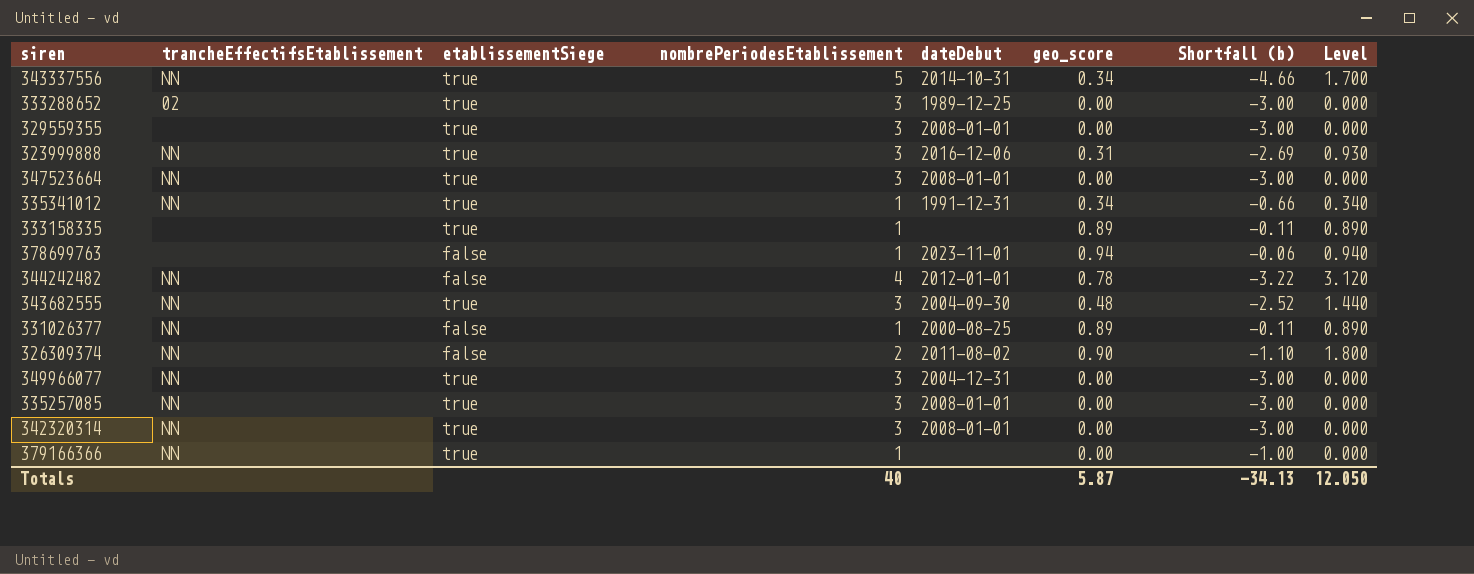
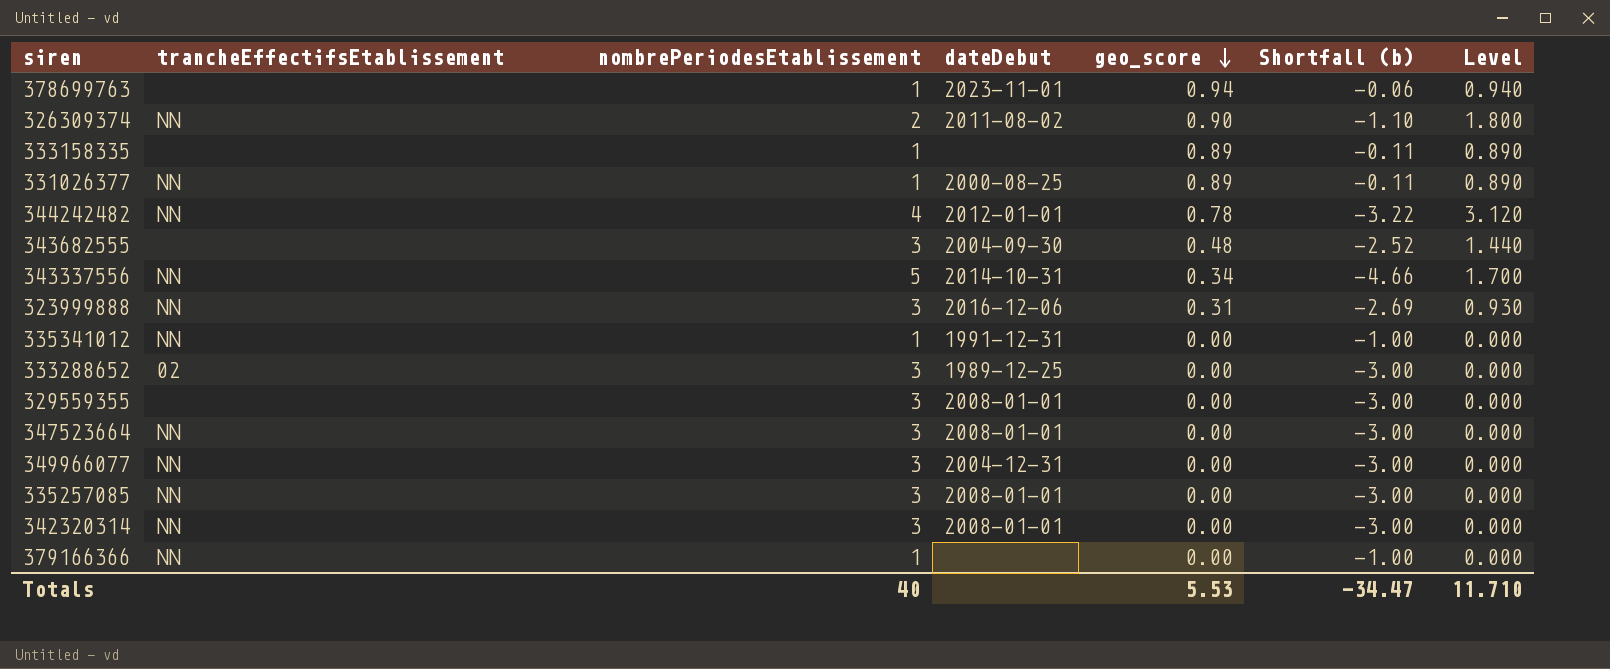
row order: none -> geo_score descending
column etablissementSiege | position: 3 -> none
343682555 | trancheEffectifsEtablissement: NN -> none
335341012 | geo_score: 0.34 -> 0.00
335341012 | Shortfall (b): -0.66 -> -1.00
335341012 | Level: 0.340 -> 0.000
Totals | geo_score: 5.87 -> 5.53
Totals | Shortfall (b): -34.13 -> -34.47
Totals | Level: 12.050 -> 11.710

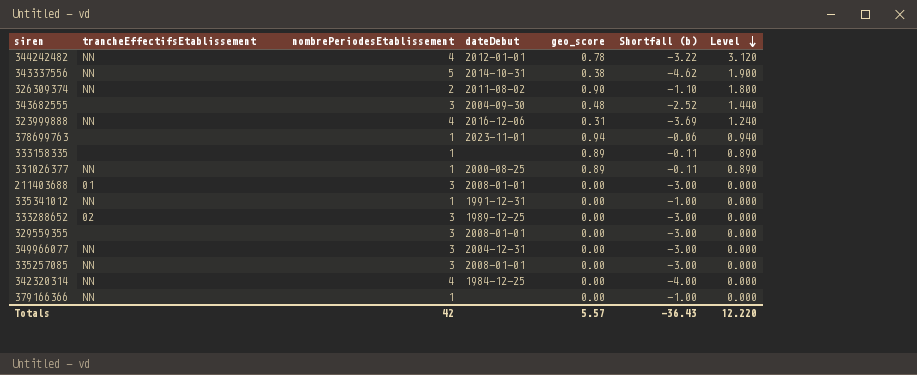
row order: geo_score descending -> Level descending
row 347523664: NN | 3 | 2008-01-01 | 0.00 | -3.00 | 0.000 -> none
343337556 | geo_score: 0.34 -> 0.38
343337556 | Shortfall (b): -4.66 -> -4.62
343337556 | Level: 1.700 -> 1.900
323999888 | nombrePeriodesEtablissement: 3 -> 4
323999888 | Shortfall (b): -2.69 -> -3.69
323999888 | Level: 0.930 -> 1.240
row 211403688: none -> 01 | 3 | 2008-01-01 | 0.00 | -3.00 | 0.000
342320314 | nombrePeriodesEtablissement: 3 -> 4
342320314 | dateDebut: 2008-01-01 -> 1984-12-25
342320314 | Shortfall (b): -3.00 -> -4.00
Totals | nombrePeriodesEtablissement: 40 -> 42
Totals | geo_score: 5.53 -> 5.57
Totals | Shortfall (b): -34.47 -> -36.43
Totals | Level: 11.710 -> 12.220

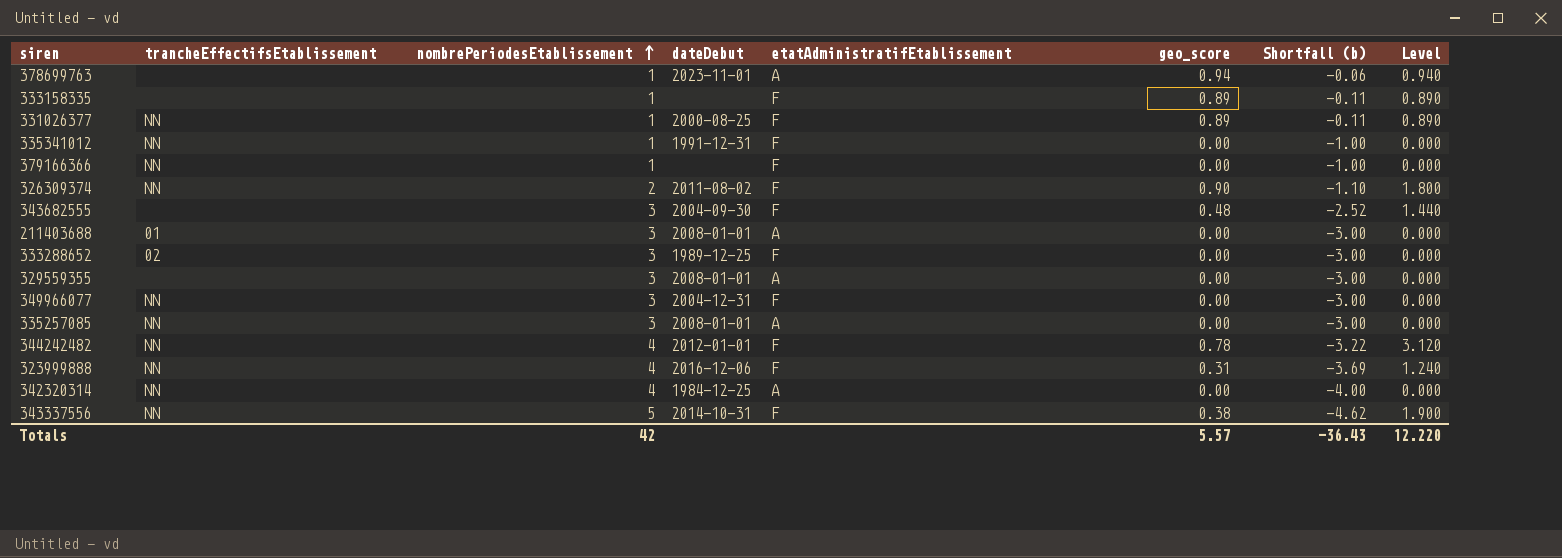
row order: Level descending -> nombrePeriodesEtablissement ascending
column etatAdministratifEtablissement | position: none -> 5

